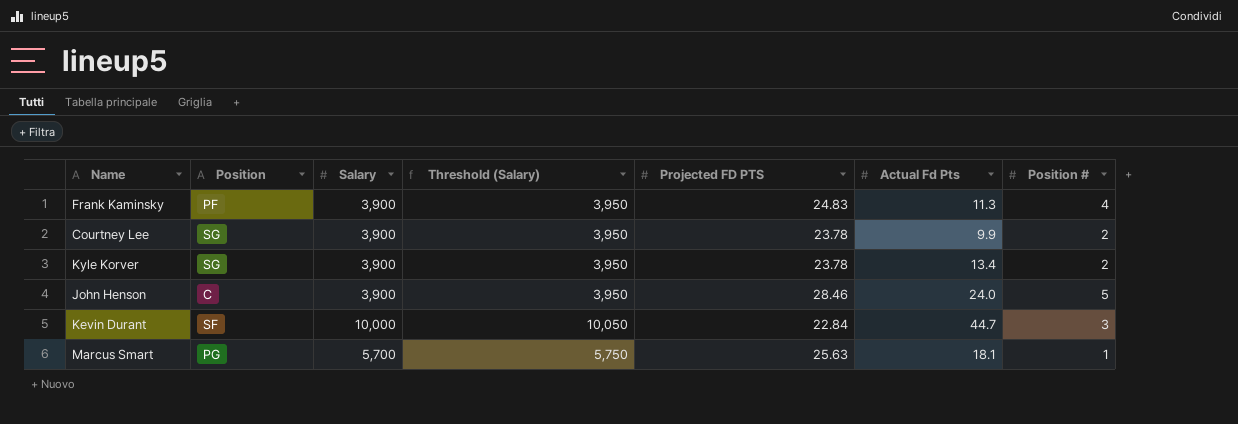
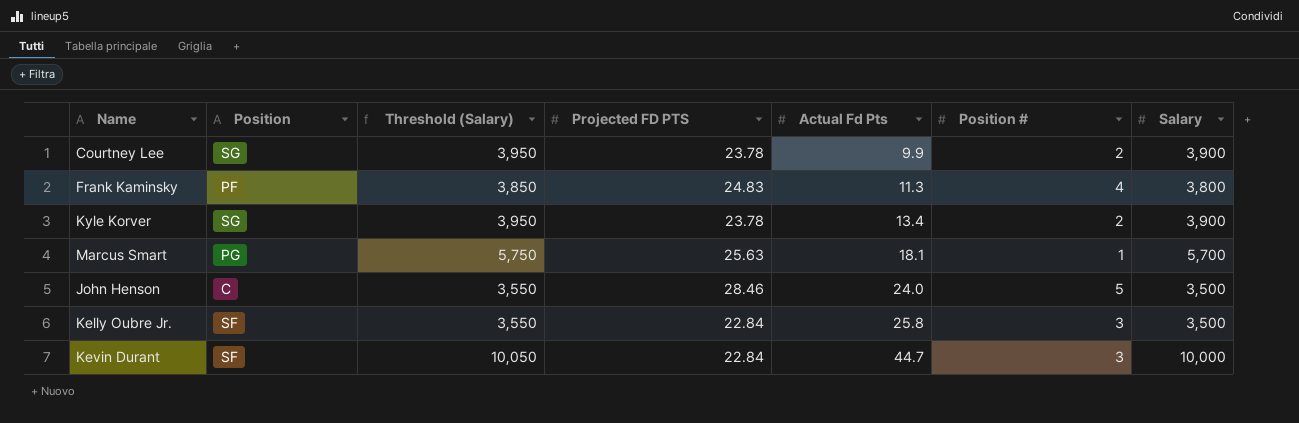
row order: none -> Actual Fd Pts ascending
column Salary | position: 3 -> 7
Frank Kaminsky | Threshold (Salary): 3,950 -> 3,850
Frank Kaminsky | Salary: 3,900 -> 3,800
John Henson | Threshold (Salary): 3,950 -> 3,550
John Henson | Salary: 3,900 -> 3,500
row Kelly Oubre Jr.: none -> SF | 3,550 | 22.84 | 25.8 | 3 | 3,500

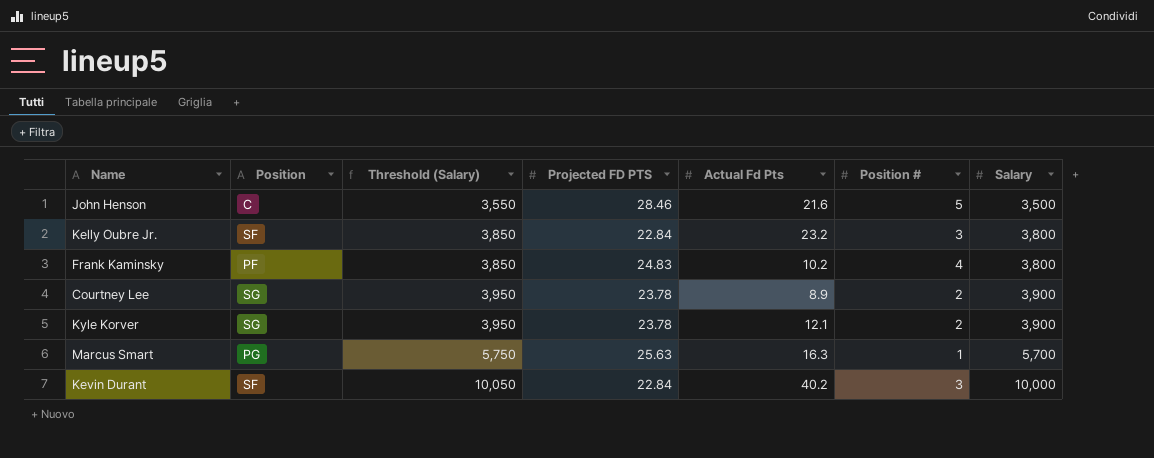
row order: Actual Fd Pts ascending -> Threshold (Salary) ascending
John Henson | Actual Fd Pts: 24.0 -> 21.6
Kelly Oubre Jr. | Threshold (Salary): 3,550 -> 3,850
Kelly Oubre Jr. | Actual Fd Pts: 25.8 -> 23.2
Kelly Oubre Jr. | Salary: 3,500 -> 3,800
Frank Kaminsky | Actual Fd Pts: 11.3 -> 10.2
Courtney Lee | Actual Fd Pts: 9.9 -> 8.9
Kyle Korver | Actual Fd Pts: 13.4 -> 12.1
Marcus Smart | Actual Fd Pts: 18.1 -> 16.3
Kevin Durant | Actual Fd Pts: 44.7 -> 40.2

